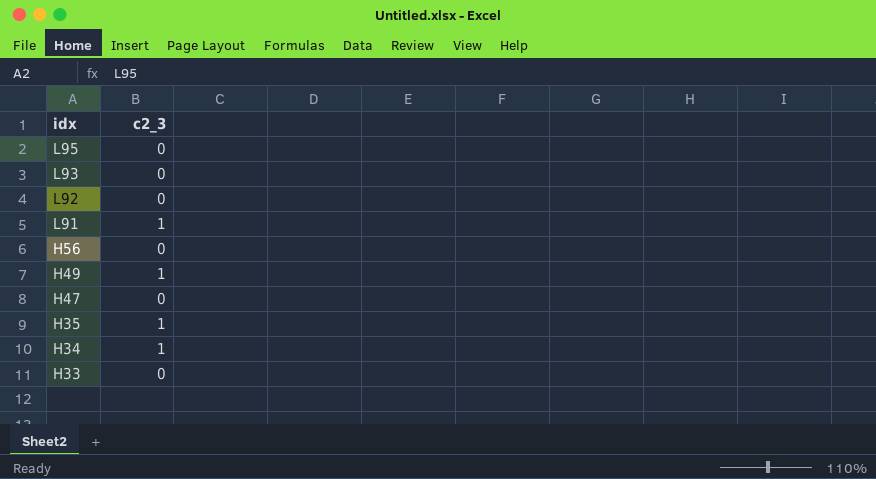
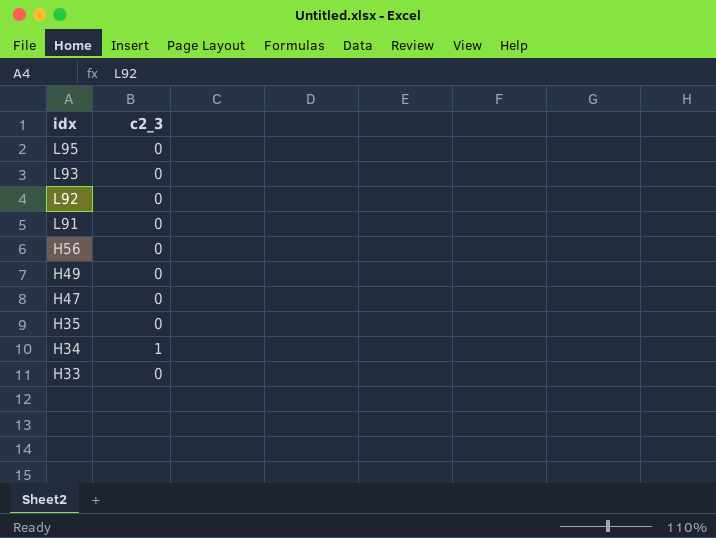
L91 | c2_3: 1 -> 0
H49 | c2_3: 1 -> 0
H35 | c2_3: 1 -> 0

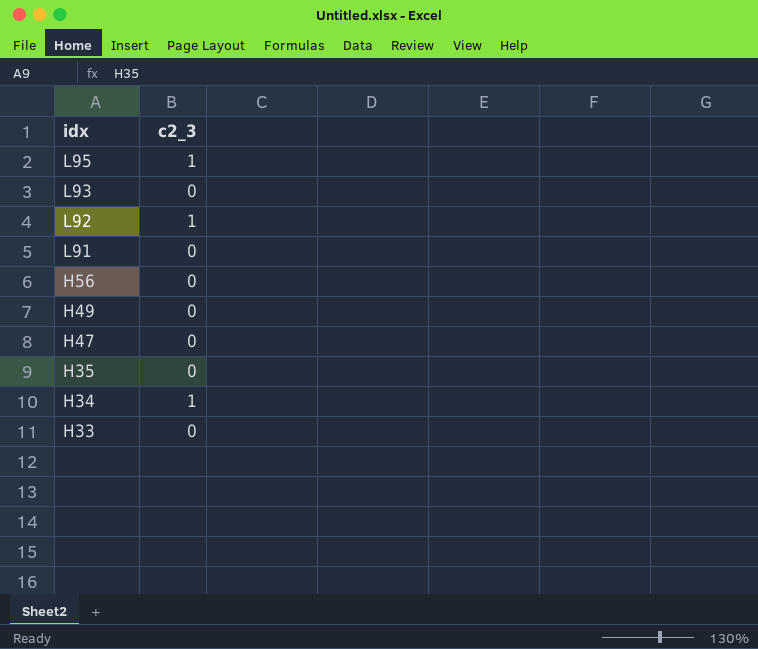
L95 | c2_3: 0 -> 1
L92 | c2_3: 0 -> 1

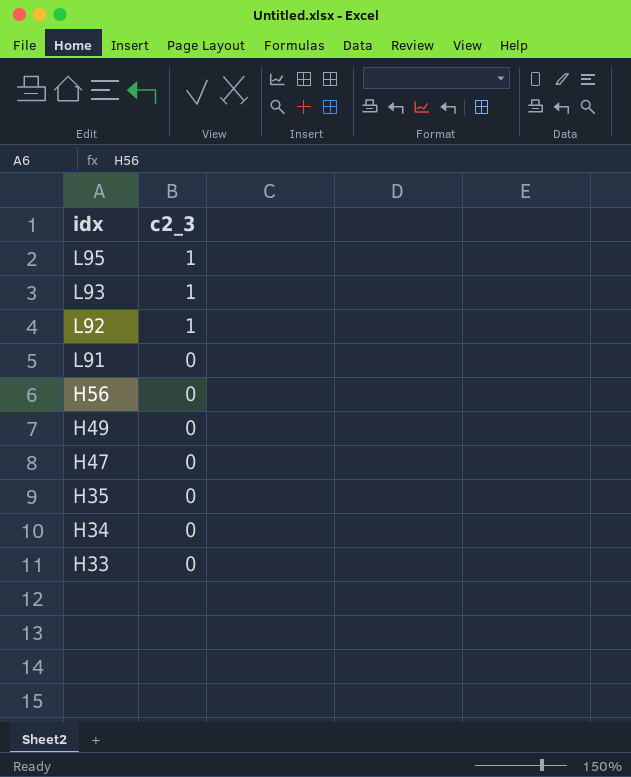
L93 | c2_3: 0 -> 1
H34 | c2_3: 1 -> 0

